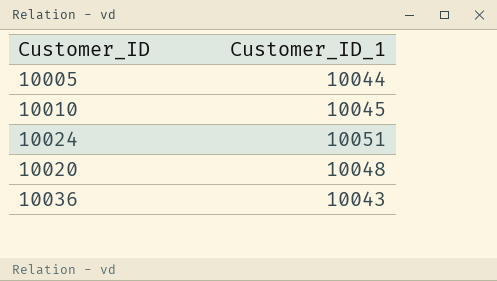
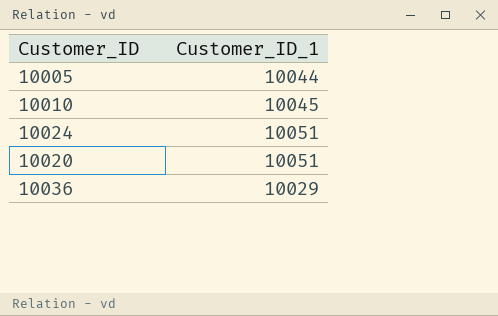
10020 | Customer_ID_1: 10048 -> 10051
10036 | Customer_ID_1: 10043 -> 10029

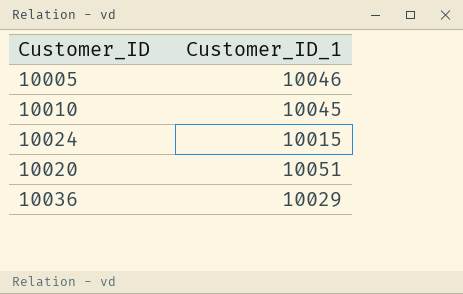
10005 | Customer_ID_1: 10044 -> 10046
10024 | Customer_ID_1: 10051 -> 10015

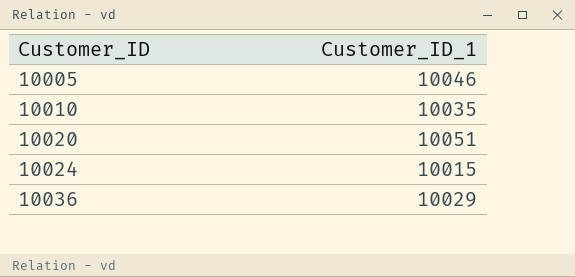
row order: none -> Customer_ID ascending
10010 | Customer_ID_1: 10045 -> 10035

